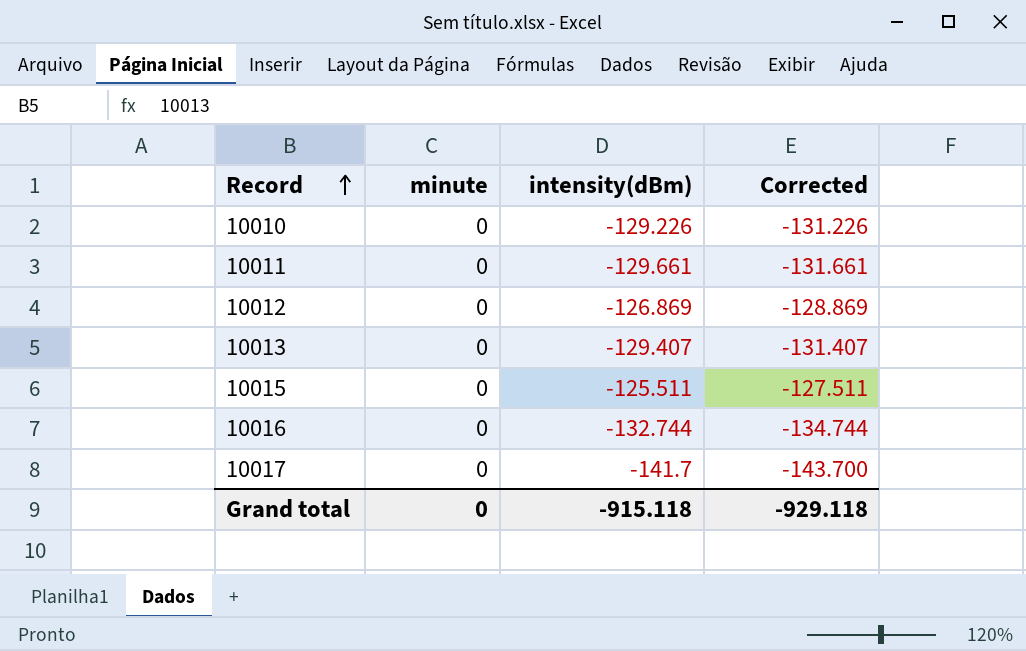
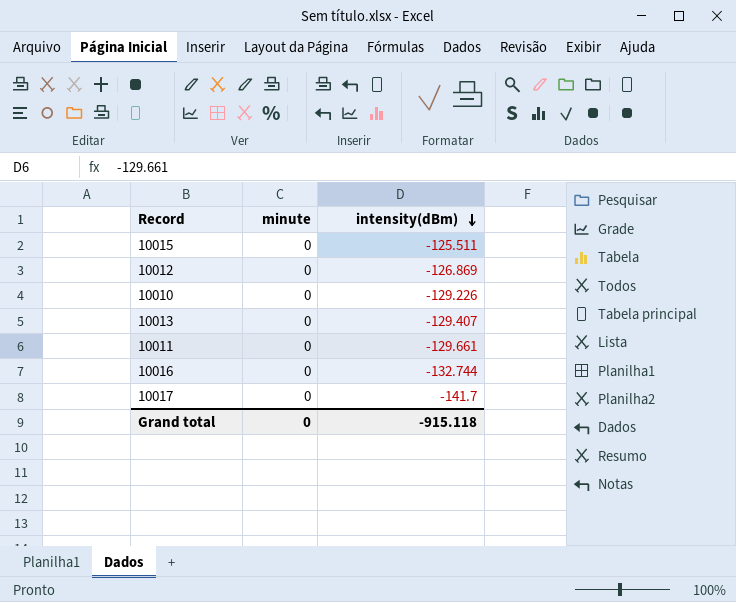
row order: Record ascending -> intensity(dBm) descending
column Corrected | formula: [intensity(dBm)] - 2 -> none

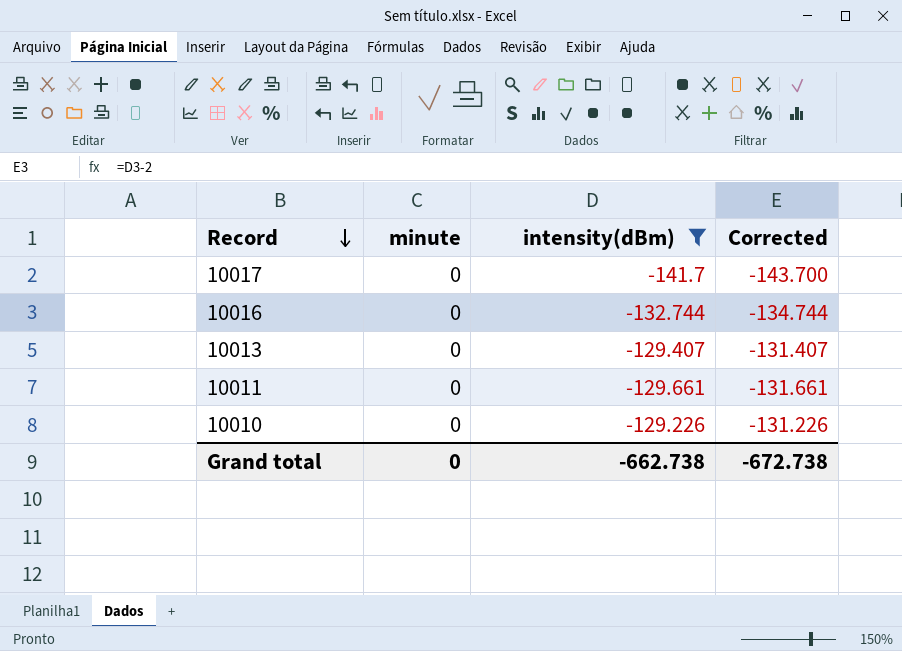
filter: none -> intensity(dBm) <= -129.226
row order: intensity(dBm) descending -> Record descending
column Corrected | formula: none -> [intensity(dBm)] - 2
Grand total | intensity(dBm): -915.118 -> -662.738

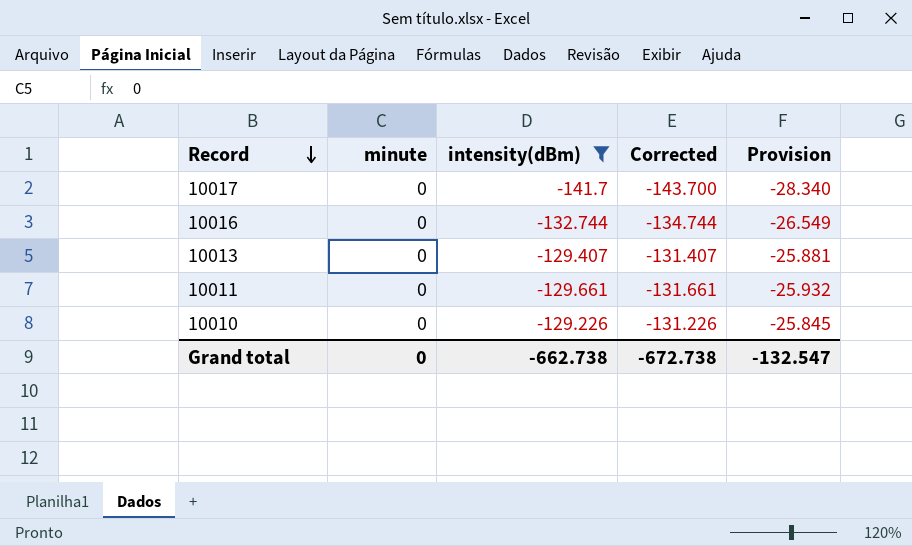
column Provision | formula: none -> [intensity(dBm)] * 0.2

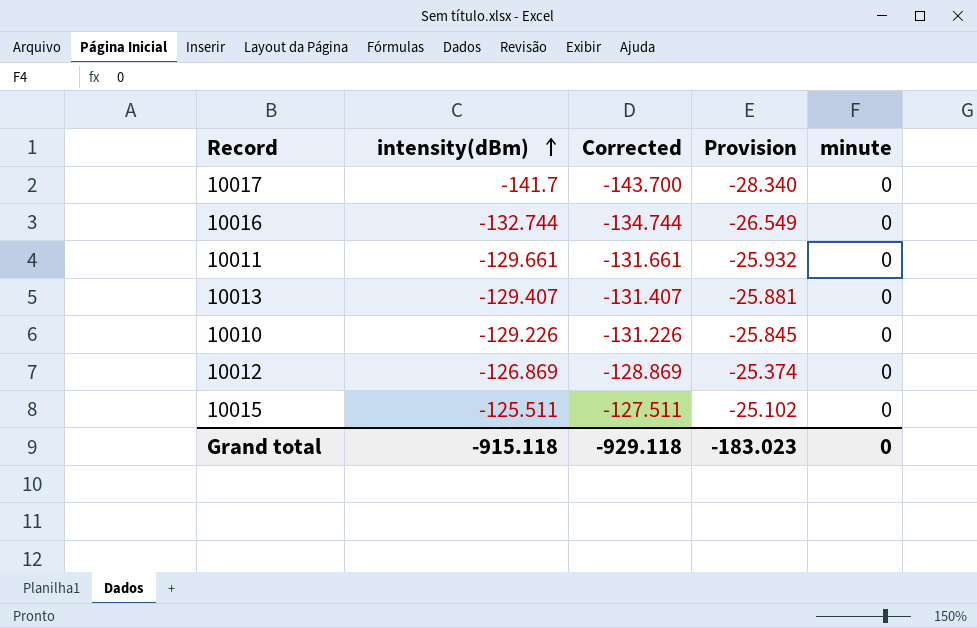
filter: intensity(dBm) <= -129.226 -> none
row order: Record descending -> intensity(dBm) ascending
column minute | position: 2 -> 5
Grand total | intensity(dBm): -662.738 -> -915.118
Grand total | Corrected: -672.738 -> -929.118
Grand total | Provision: -132.547 -> -183.023

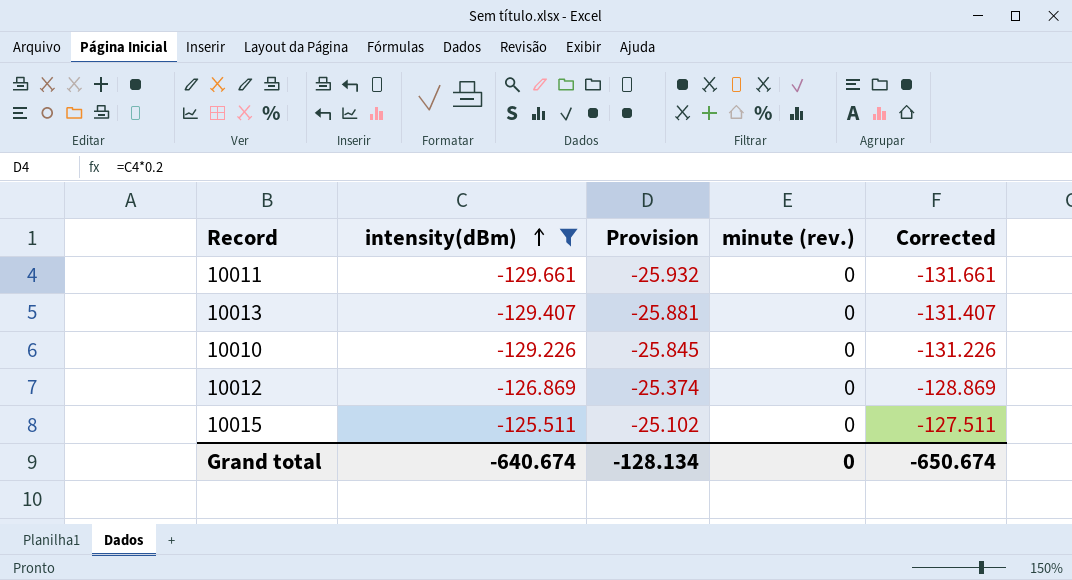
filter: none -> intensity(dBm) >= -129.661
column name: minute -> minute (rev.)
column Corrected | position: 3 -> 5
Grand total | intensity(dBm): -915.118 -> -640.674
Grand total | Provision: -183.023 -> -128.134
Grand total | Corrected: -929.118 -> -650.674

